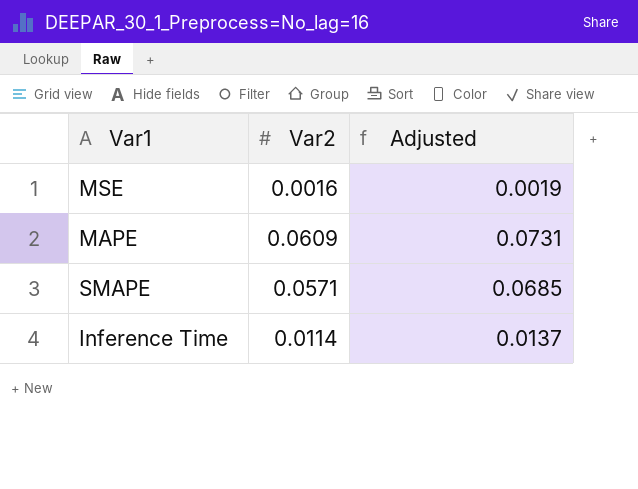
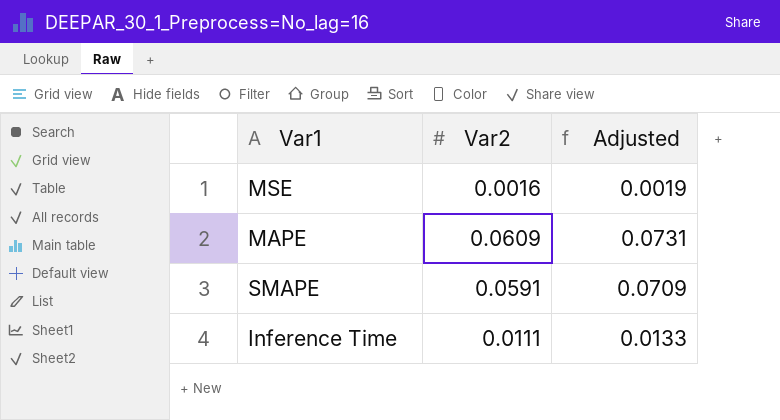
SMAPE | Var2: 0.0571 -> 0.0591
SMAPE | Adjusted: 0.0685 -> 0.0709
Inference Time | Var2: 0.0114 -> 0.0111
Inference Time | Adjusted: 0.0137 -> 0.0133

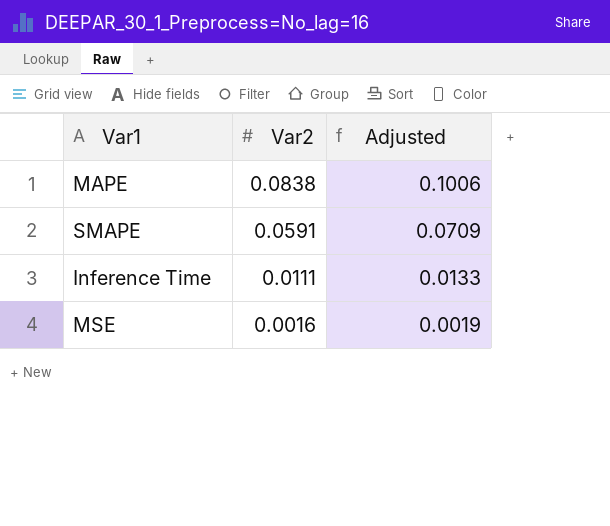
row order: none -> Var2 descending
MAPE | Var2: 0.0609 -> 0.0838
MAPE | Adjusted: 0.0731 -> 0.1006

